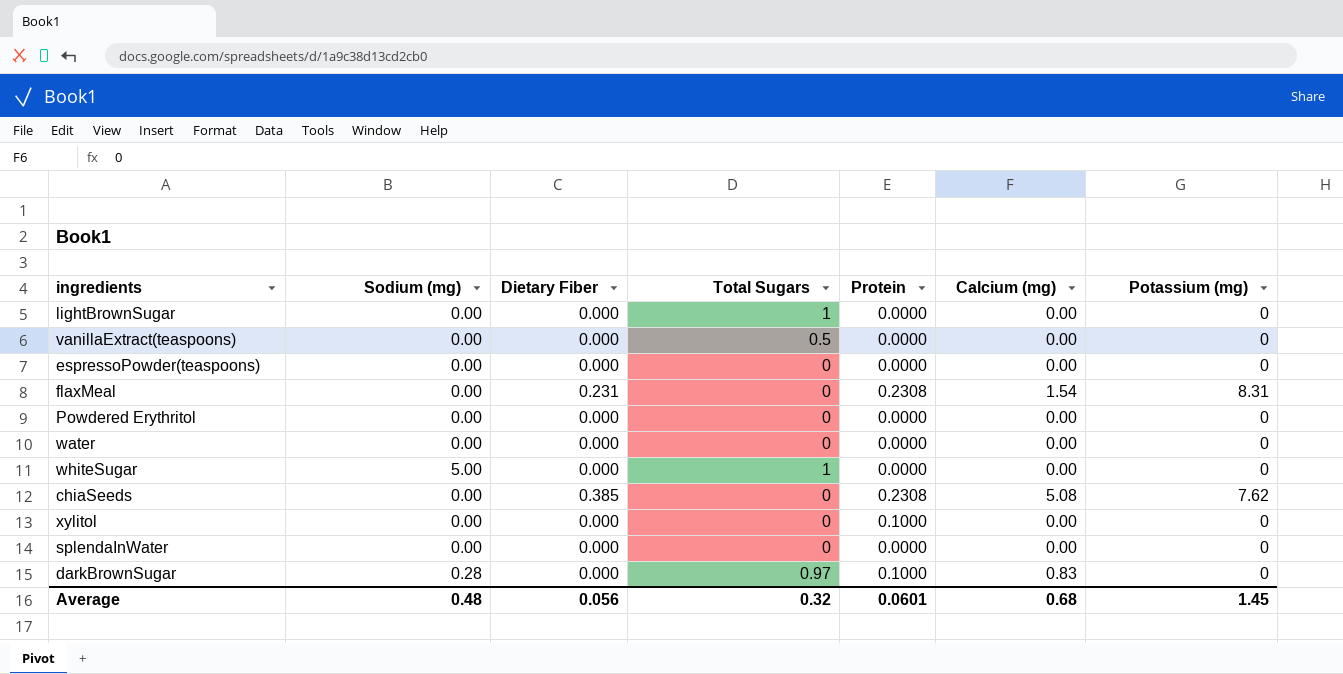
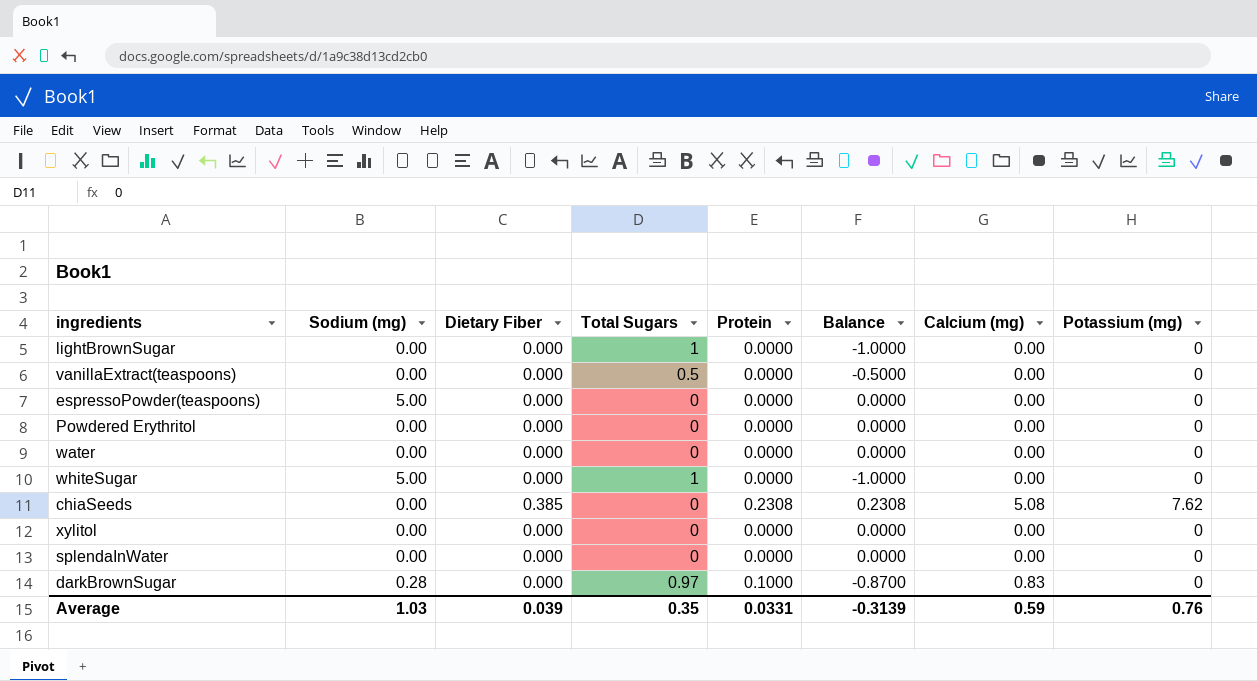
column Balance | formula: none -> [Protein] - [Total Sugars]
row flaxMeal: 0.00 | 0.231 | 0 | 0.2308 | 1.54 | 8.31 -> none
espressoPowder(teaspoons) | Sodium (mg): 0.00 -> 5.00
xylitol | Protein: 0.1000 -> 0.0000
Average | Sodium (mg): 0.48 -> 1.03
Average | Dietary Fiber: 0.056 -> 0.039
Average | Total Sugars: 0.32 -> 0.35
Average | Protein: 0.0601 -> 0.0331
Average | Calcium (mg): 0.68 -> 0.59
Average | Potassium (mg): 1.45 -> 0.76

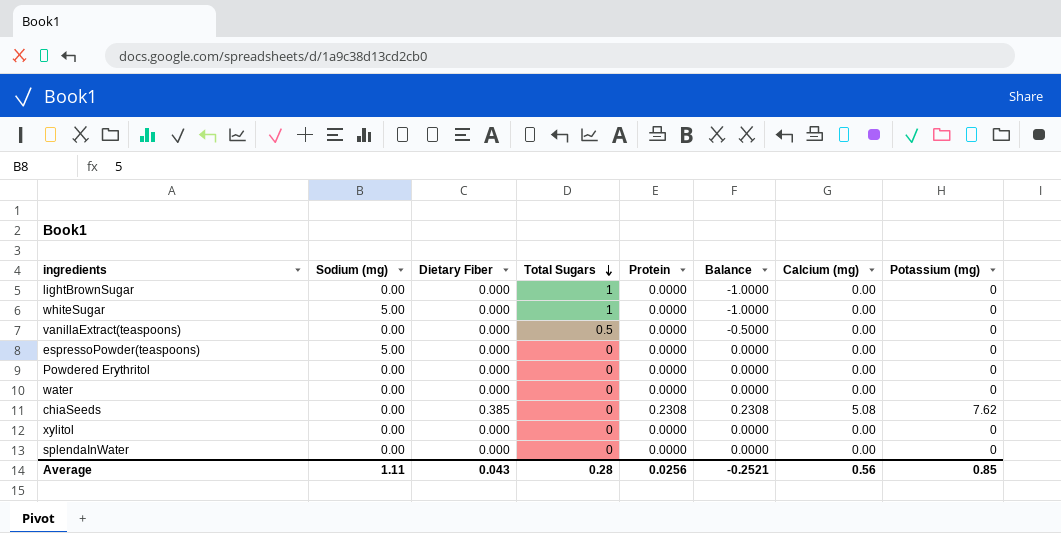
row order: none -> Total Sugars descending
row darkBrownSugar: 0.28 | 0.000 | 0.97 | 0.1000 | -0.8700 | 0.83 | 0 -> none
Average | Sodium (mg): 1.03 -> 1.11
Average | Dietary Fiber: 0.039 -> 0.043
Average | Total Sugars: 0.35 -> 0.28
Average | Protein: 0.0331 -> 0.0256
Average | Balance: -0.3139 -> -0.2521
Average | Calcium (mg): 0.59 -> 0.56
Average | Potassium (mg): 0.76 -> 0.85

